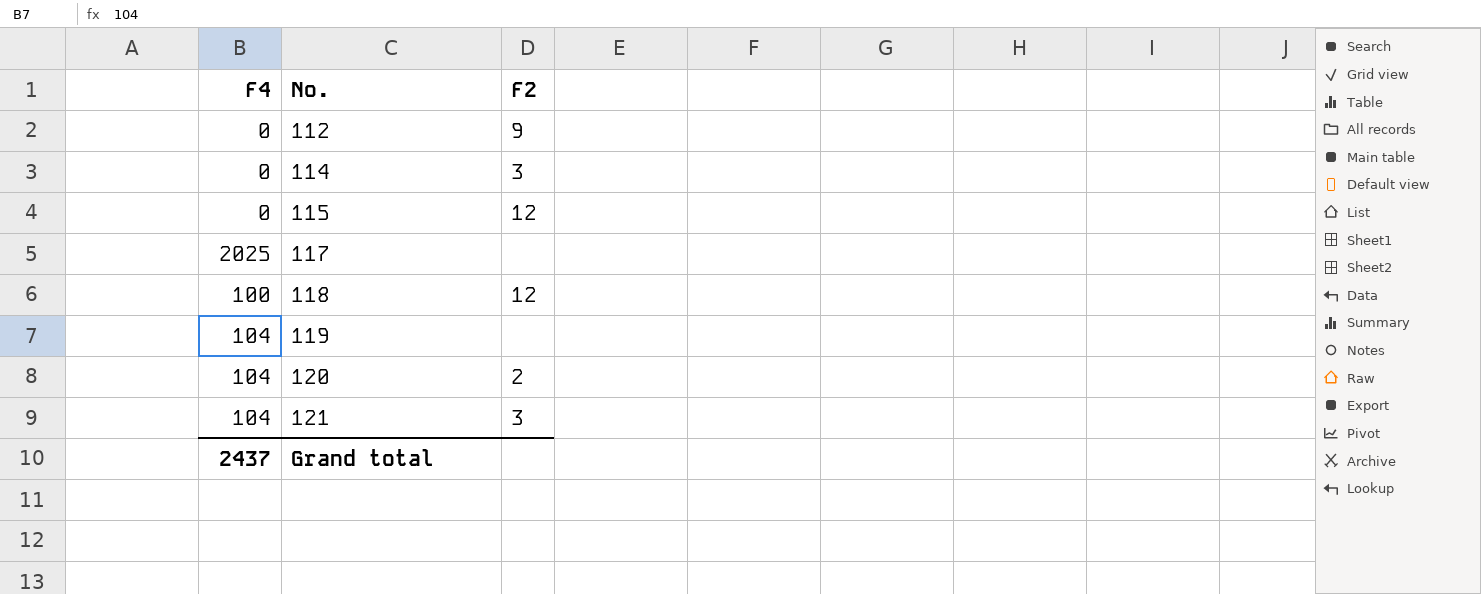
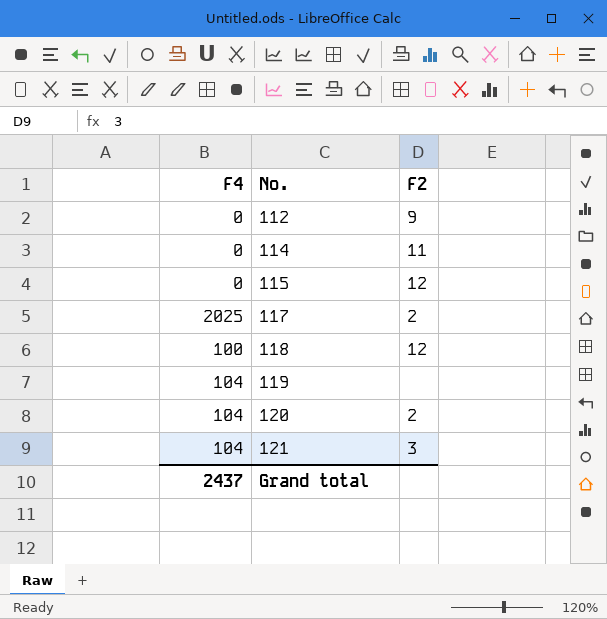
114 | F2: 3 -> 11
117 | F2: none -> 2

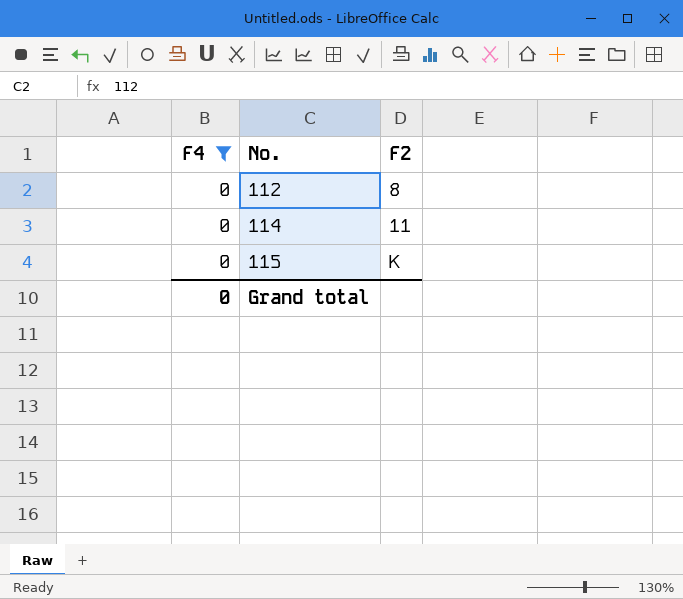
filter: none -> F4 = 0
112 | F2: 9 -> 8
115 | F2: 12 -> K
Grand total | F4: 2437 -> 0

